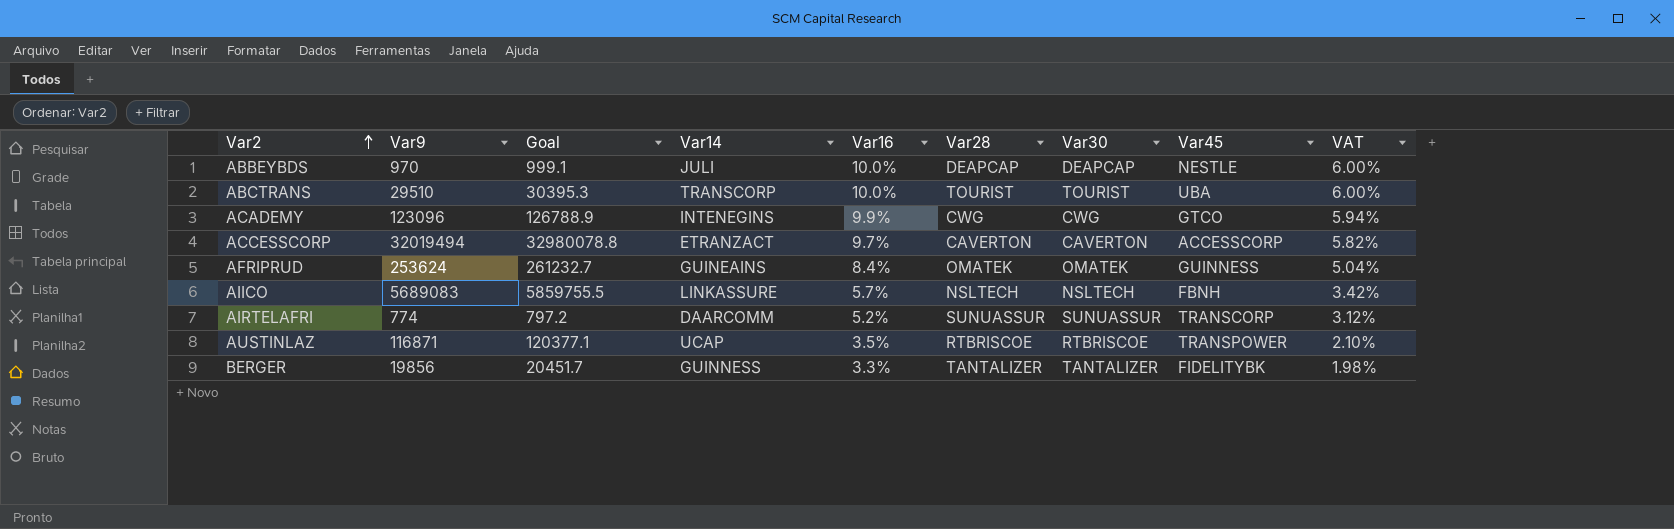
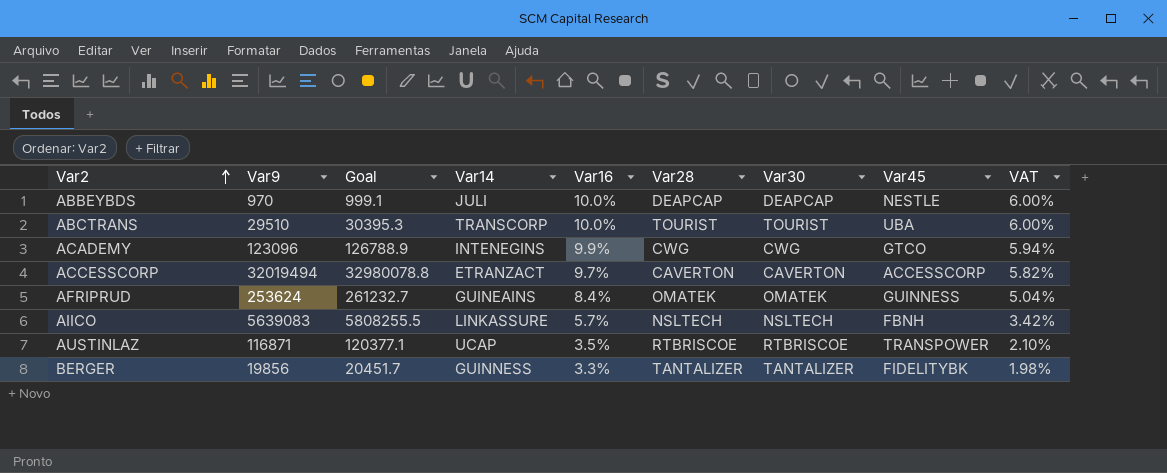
row AIRTELAFRI: 774 | 797.2 | DAARCOMM | 5.2% | SUNUASSUR | SUNUASSUR | TRANSCORP | 3.12% -> none
AIICO | Var9: 5689083 -> 5639083
AIICO | Goal: 5859755.5 -> 5808255.5

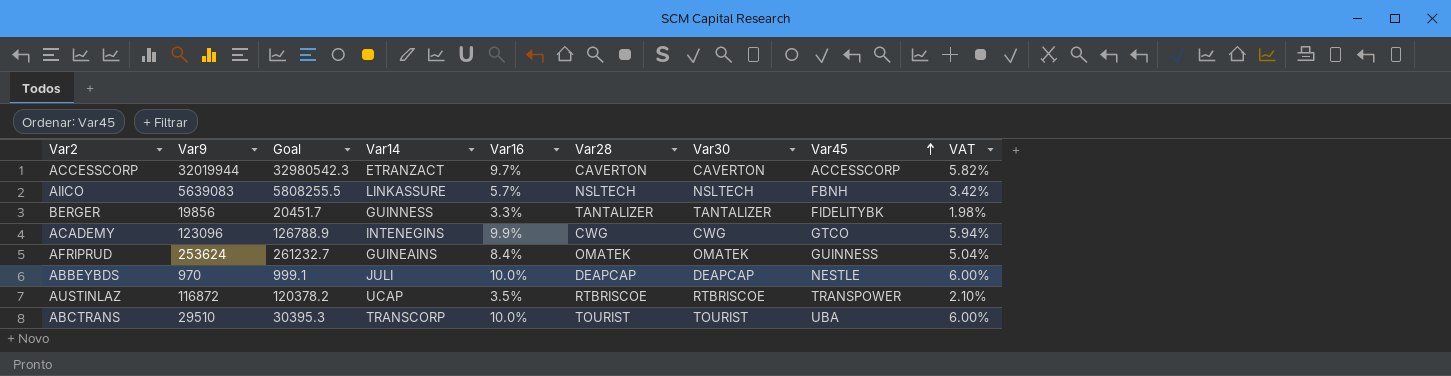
row order: Var2 ascending -> Var45 ascending
ACCESSCORP | Var9: 32019494 -> 32019944
ACCESSCORP | Goal: 32980078.8 -> 32980542.3
AUSTINLAZ | Var9: 116871 -> 116872
AUSTINLAZ | Goal: 120377.1 -> 120378.2

